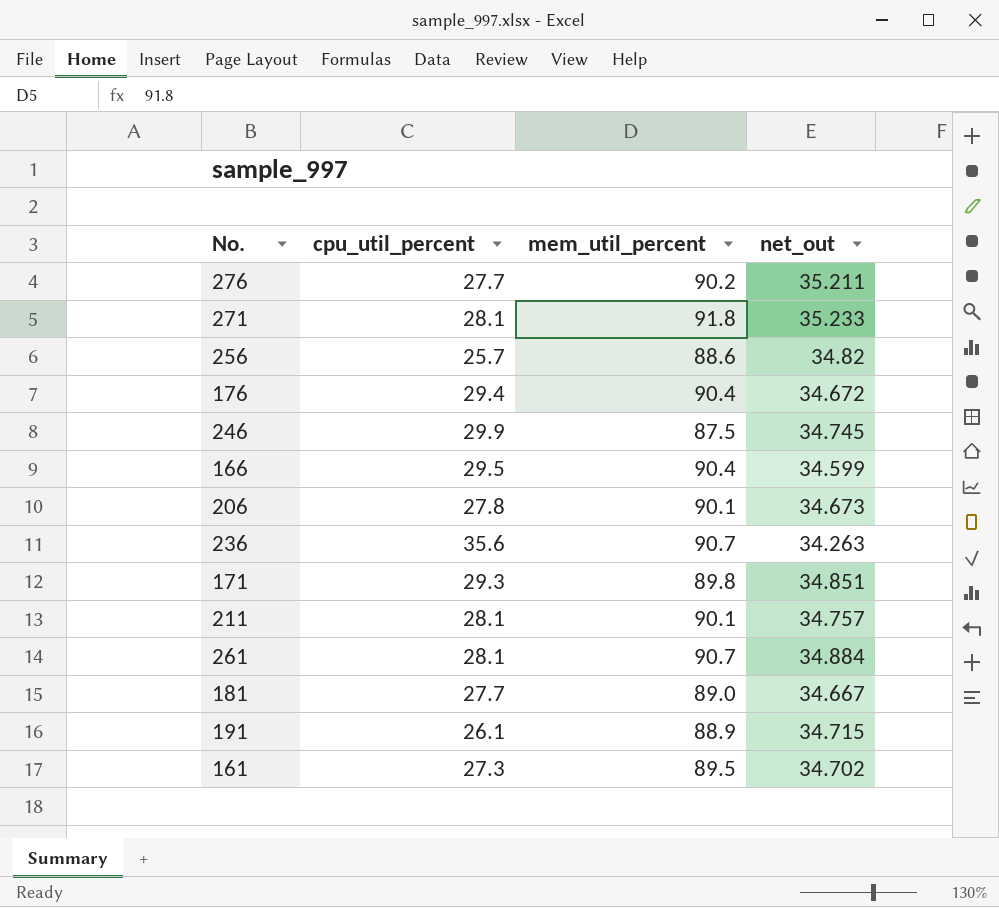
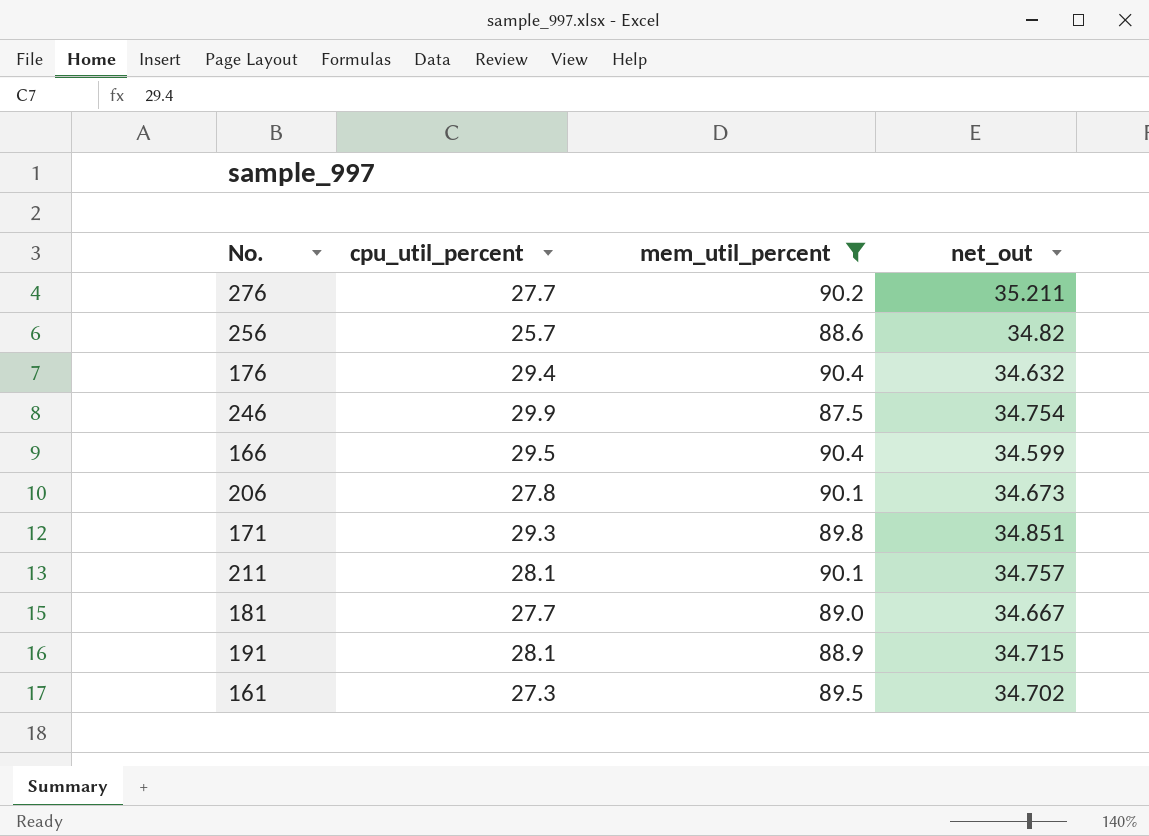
filter: none -> mem_util_percent <= 90.4
176 | net_out: 34.672 -> 34.632
246 | net_out: 34.745 -> 34.754
191 | cpu_util_percent: 26.1 -> 28.1

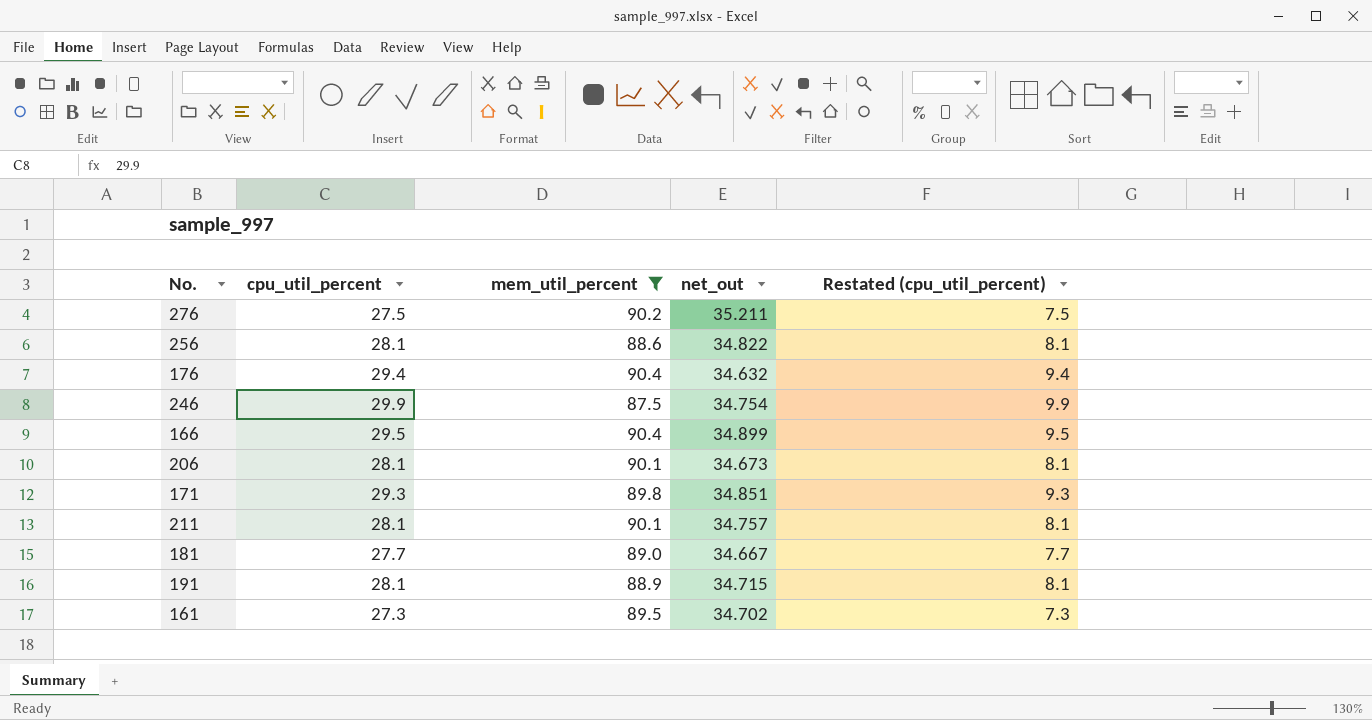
column Restated (cpu_util_percent) | formula: none -> [cpu_util_percent] - 20
276 | cpu_util_percent: 27.7 -> 27.5
256 | cpu_util_percent: 25.7 -> 28.1
256 | net_out: 34.82 -> 34.822
166 | net_out: 34.599 -> 34.899
206 | cpu_util_percent: 27.8 -> 28.1

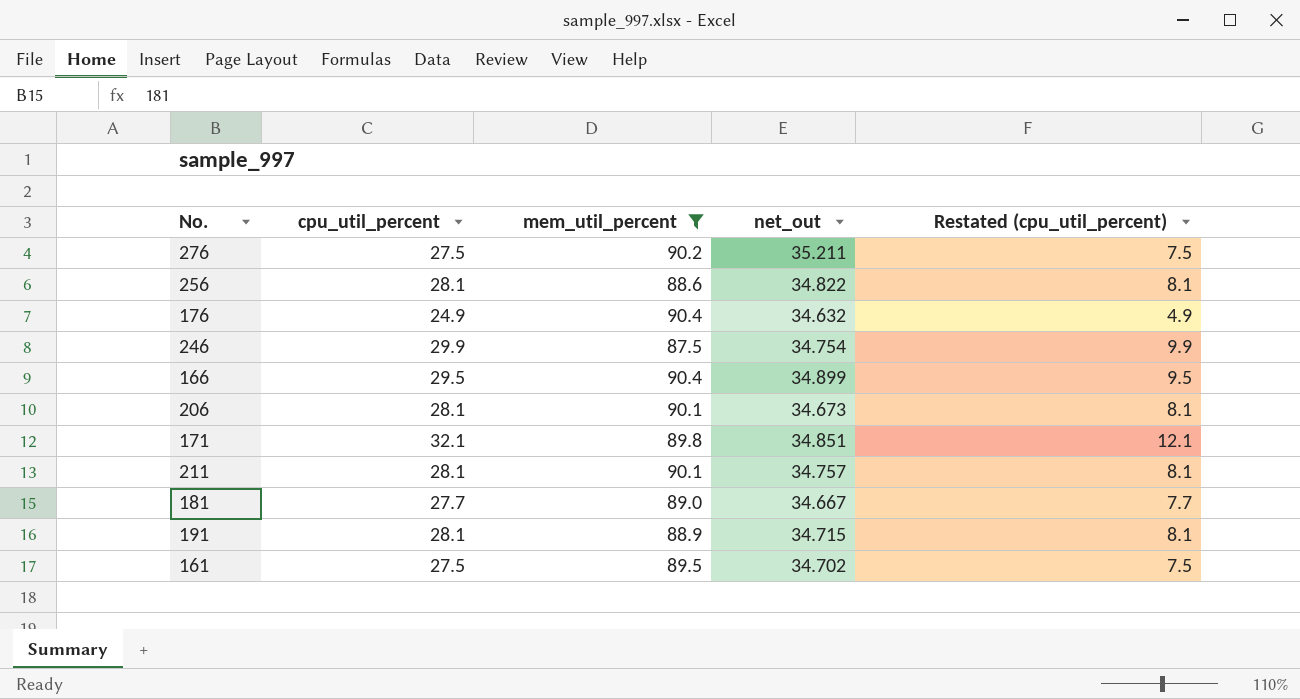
176 | cpu_util_percent: 29.4 -> 24.9
176 | Restated (cpu_util_percent): 9.4 -> 4.9
171 | cpu_util_percent: 29.3 -> 32.1
171 | Restated (cpu_util_percent): 9.3 -> 12.1
161 | cpu_util_percent: 27.3 -> 27.5
161 | Restated (cpu_util_percent): 7.3 -> 7.5

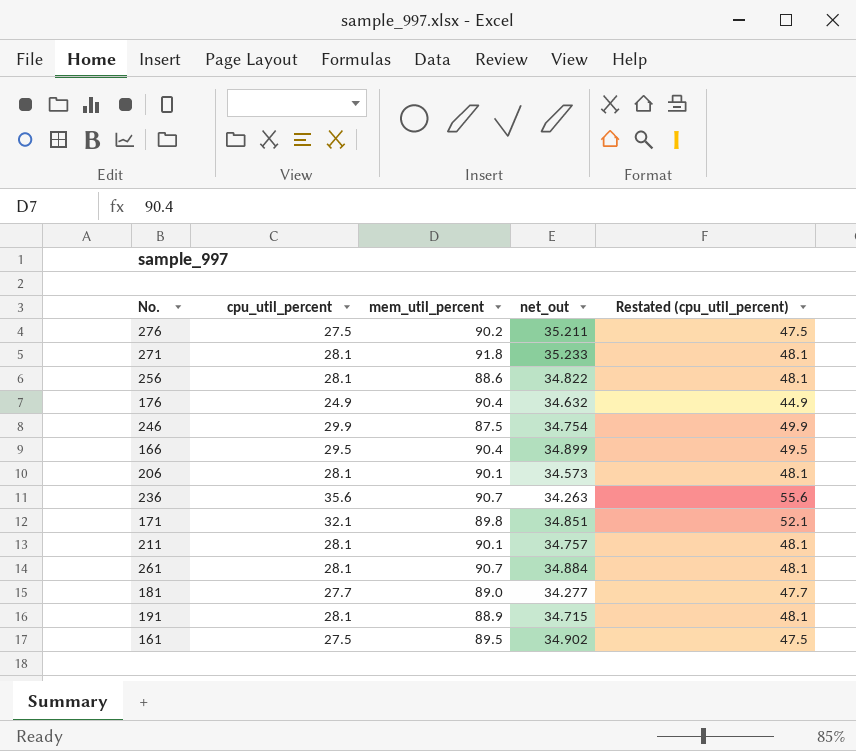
filter: mem_util_percent <= 90.4 -> none
column Restated (cpu_util_percent) | formula: [cpu_util_percent] - 20 -> [cpu_util_percent] + 20
206 | net_out: 34.673 -> 34.573
181 | net_out: 34.667 -> 34.277
161 | net_out: 34.702 -> 34.902

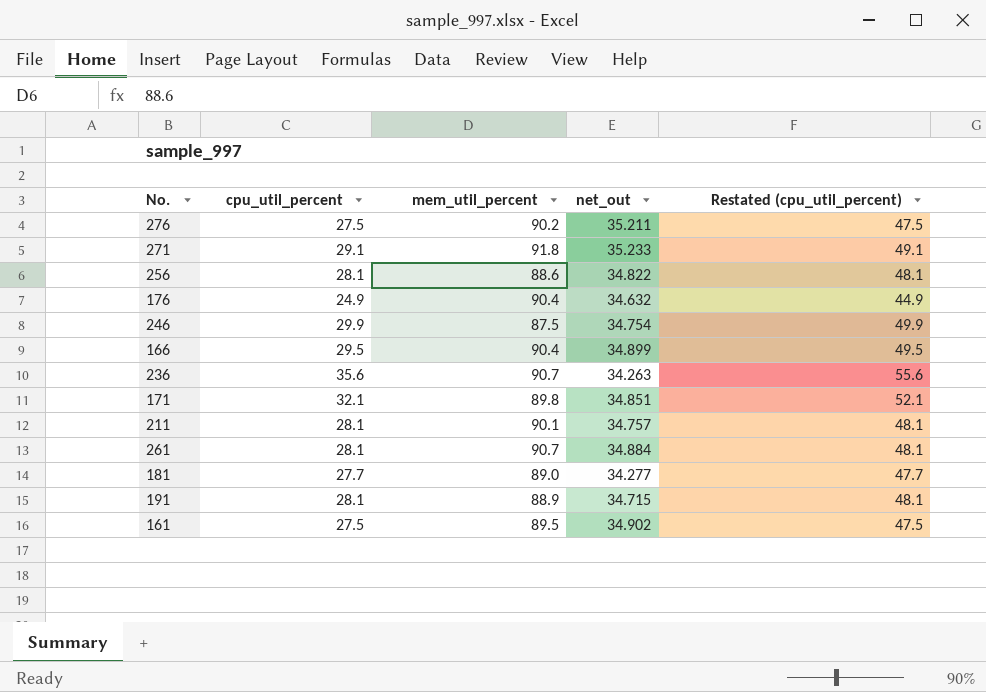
row 206: 28.1 | 90.1 | 34.573 | 48.1 -> none
271 | cpu_util_percent: 28.1 -> 29.1
271 | Restated (cpu_util_percent): 48.1 -> 49.1

